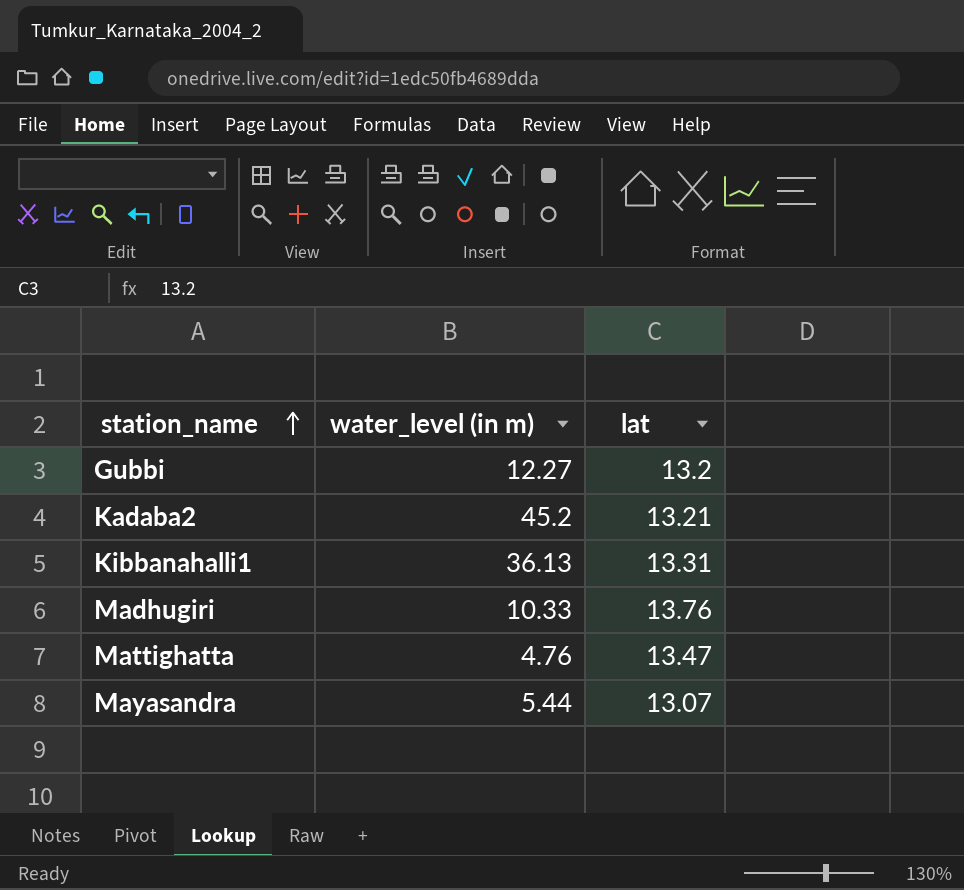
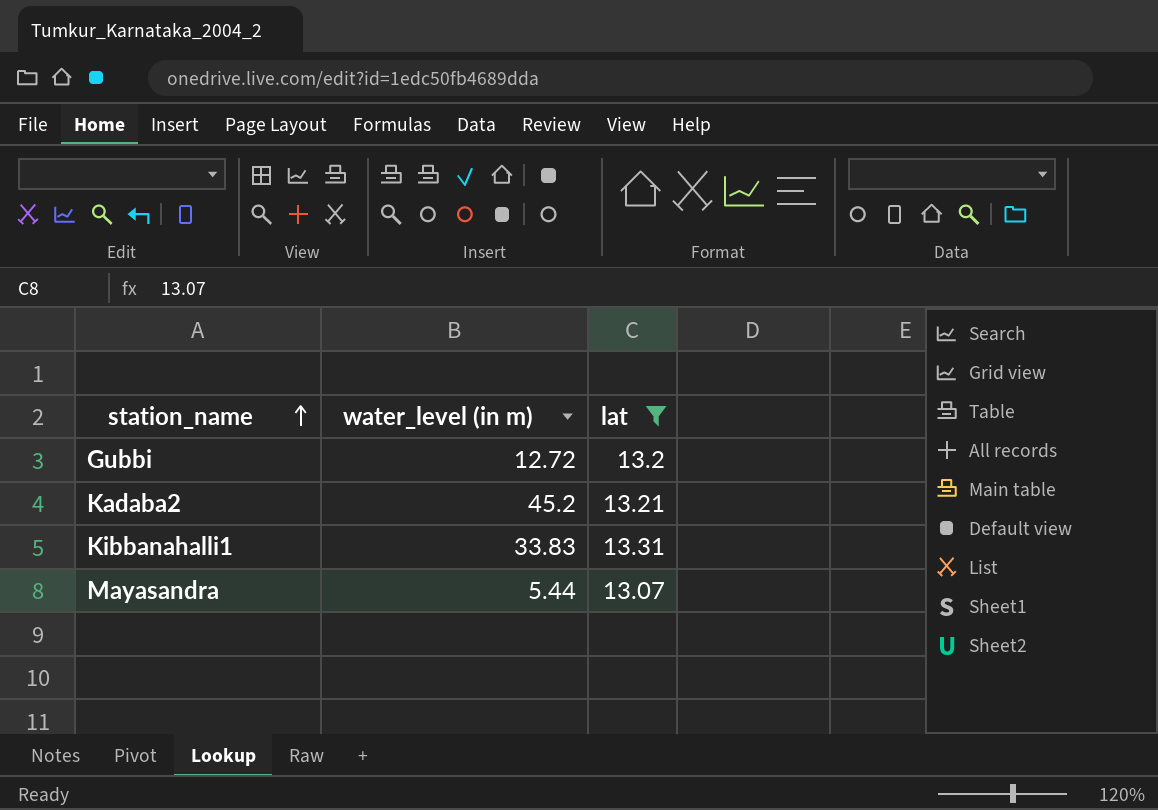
filter: none -> lat <= 13.31
Gubbi | water_level (in m): 12.27 -> 12.72
Kibbanahalli1 | water_level (in m): 36.13 -> 33.83

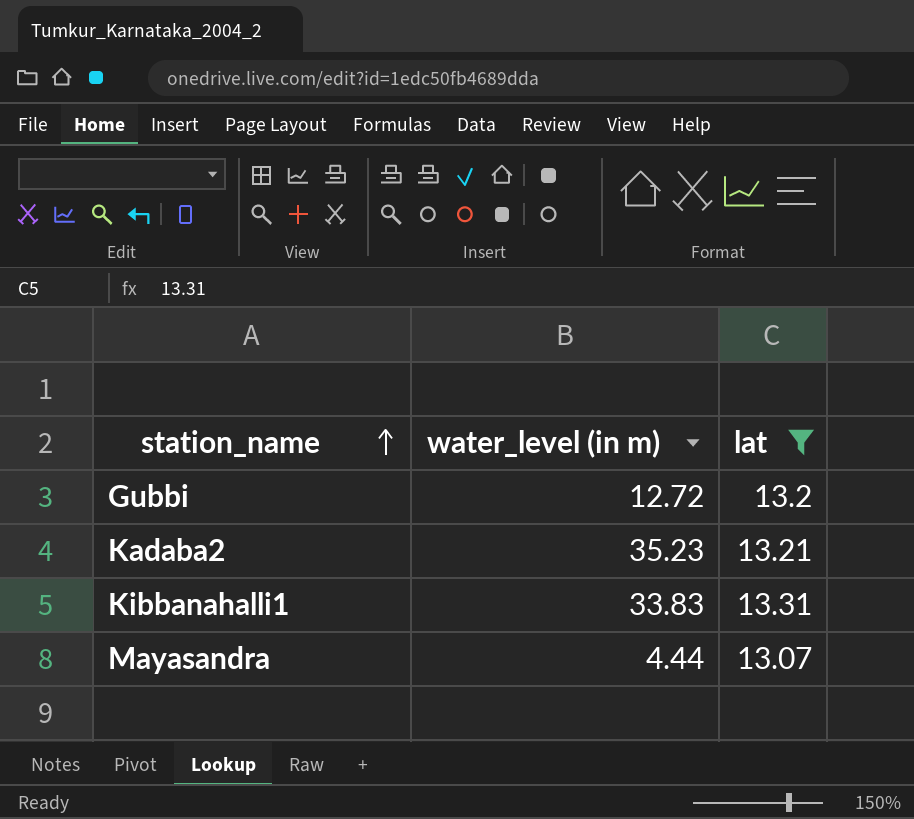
Kadaba2 | water_level (in m): 45.2 -> 35.23
Mayasandra | water_level (in m): 5.44 -> 4.44

